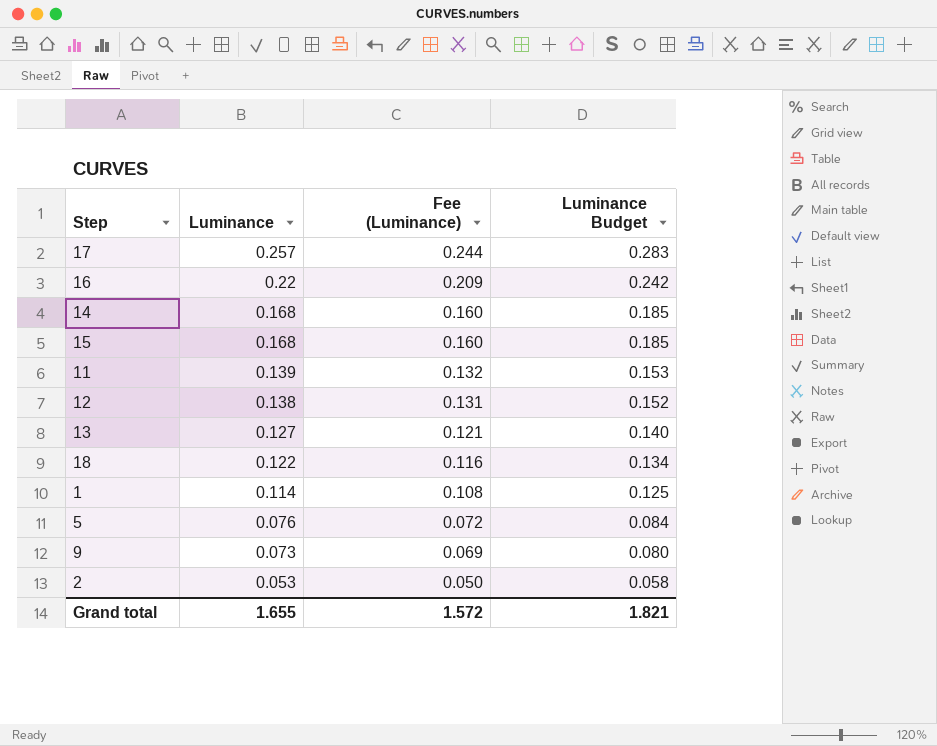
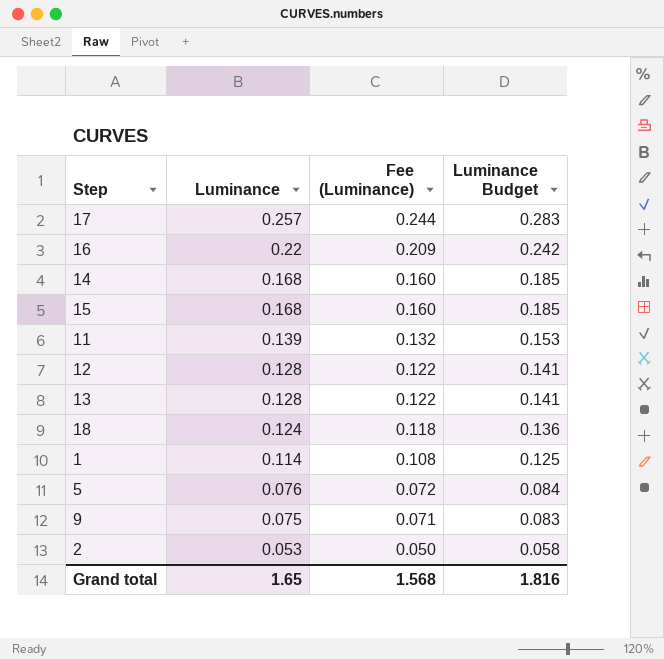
12 | Luminance: 0.138 -> 0.128
12 | Fee (Luminance): 0.131 -> 0.122
12 | Luminance Budget: 0.152 -> 0.141
13 | Luminance: 0.127 -> 0.128
13 | Fee (Luminance): 0.121 -> 0.122
13 | Luminance Budget: 0.140 -> 0.141
18 | Luminance: 0.122 -> 0.124
18 | Fee (Luminance): 0.116 -> 0.118
18 | Luminance Budget: 0.134 -> 0.136
9 | Luminance: 0.073 -> 0.075
9 | Fee (Luminance): 0.069 -> 0.071
9 | Luminance Budget: 0.080 -> 0.083
Grand total | Luminance: 1.655 -> 1.65
Grand total | Fee (Luminance): 1.572 -> 1.568
Grand total | Luminance Budget: 1.821 -> 1.816

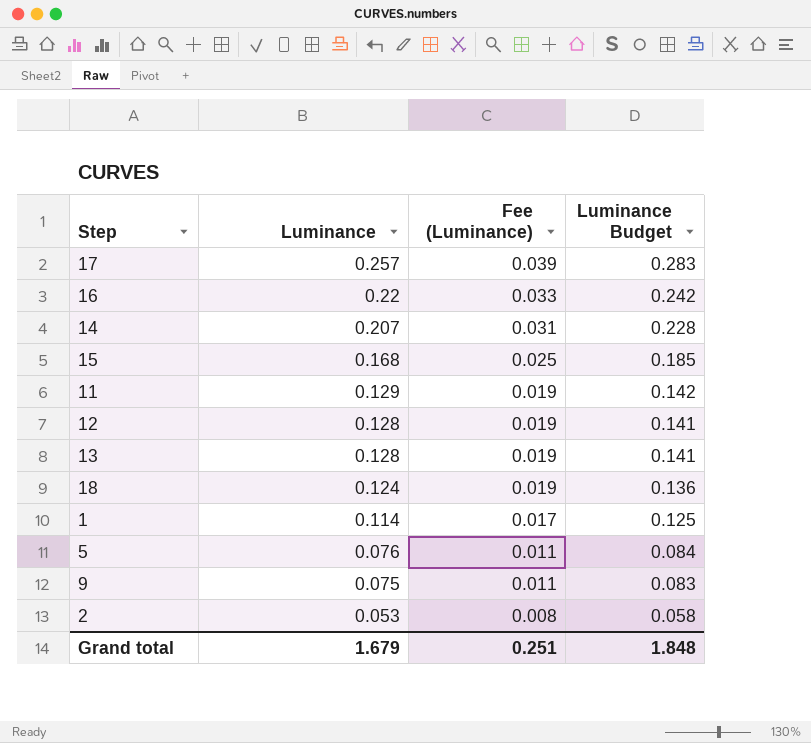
column Fee (Luminance) | formula: [Luminance] * 0.95 -> [Luminance] * 0.15
14 | Luminance: 0.168 -> 0.207
14 | Luminance Budget: 0.185 -> 0.228
11 | Luminance: 0.139 -> 0.129
11 | Luminance Budget: 0.153 -> 0.142
Grand total | Luminance: 1.65 -> 1.679
Grand total | Fee (Luminance): 1.568 -> 0.251
Grand total | Luminance Budget: 1.816 -> 1.848

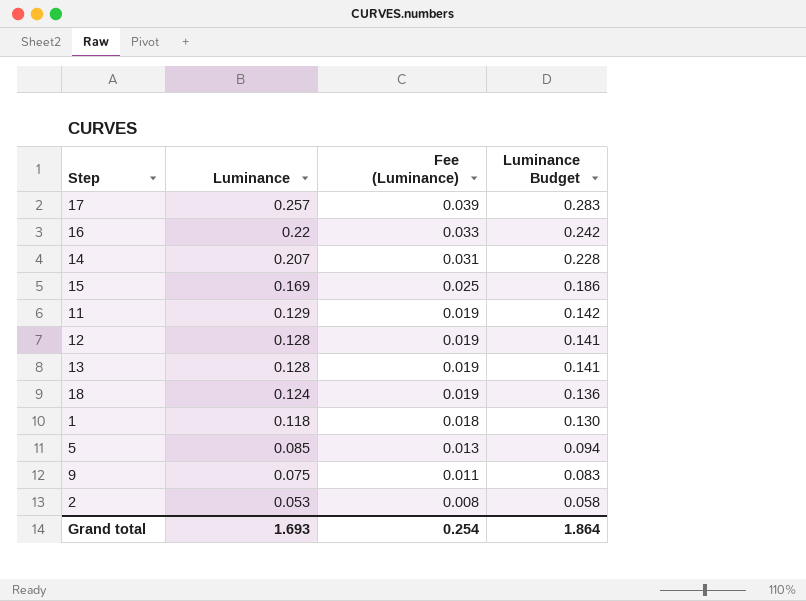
15 | Luminance: 0.168 -> 0.169
15 | Luminance Budget: 0.185 -> 0.186
1 | Luminance: 0.114 -> 0.118
1 | Fee (Luminance): 0.017 -> 0.018
1 | Luminance Budget: 0.125 -> 0.130
5 | Luminance: 0.076 -> 0.085
5 | Fee (Luminance): 0.011 -> 0.013
5 | Luminance Budget: 0.084 -> 0.094
Grand total | Luminance: 1.679 -> 1.693
Grand total | Fee (Luminance): 0.251 -> 0.254
Grand total | Luminance Budget: 1.848 -> 1.864

